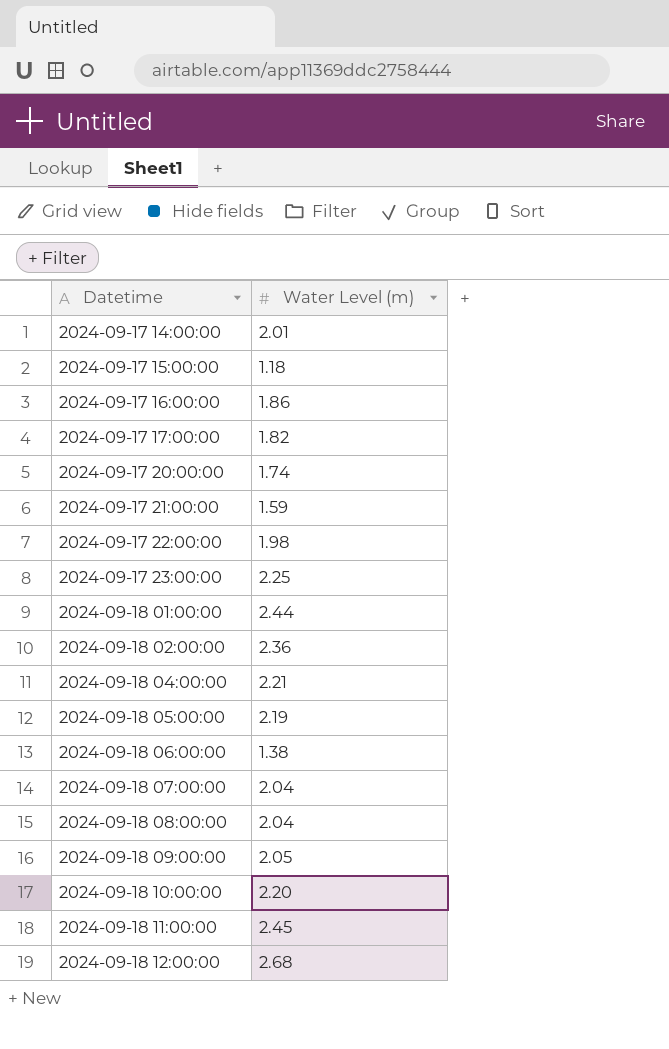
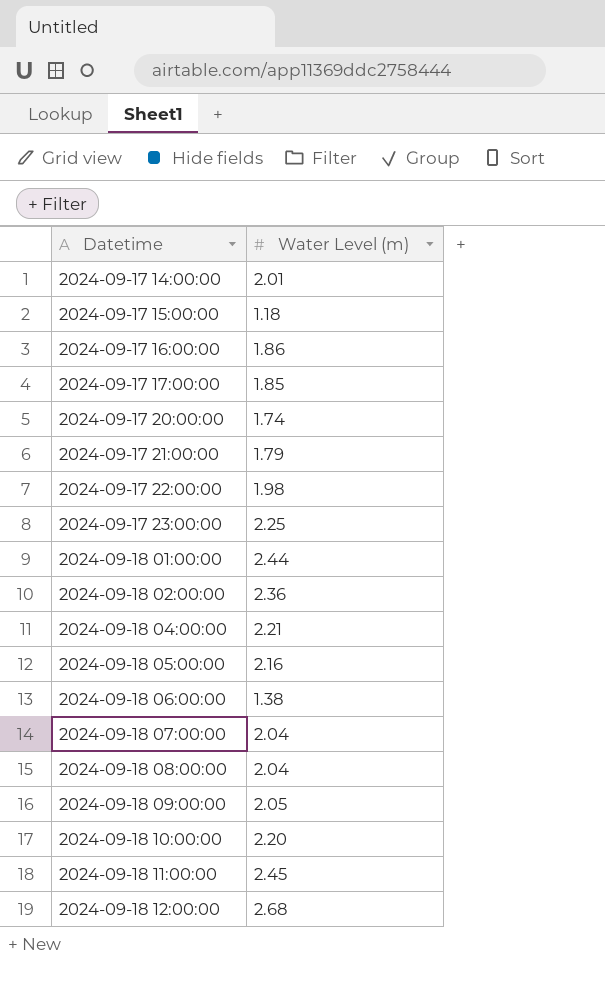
2024-09-17 17:00:00 | Water Level (m): 1.82 -> 1.85
2024-09-17 21:00:00 | Water Level (m): 1.59 -> 1.79
2024-09-18 05:00:00 | Water Level (m): 2.19 -> 2.16

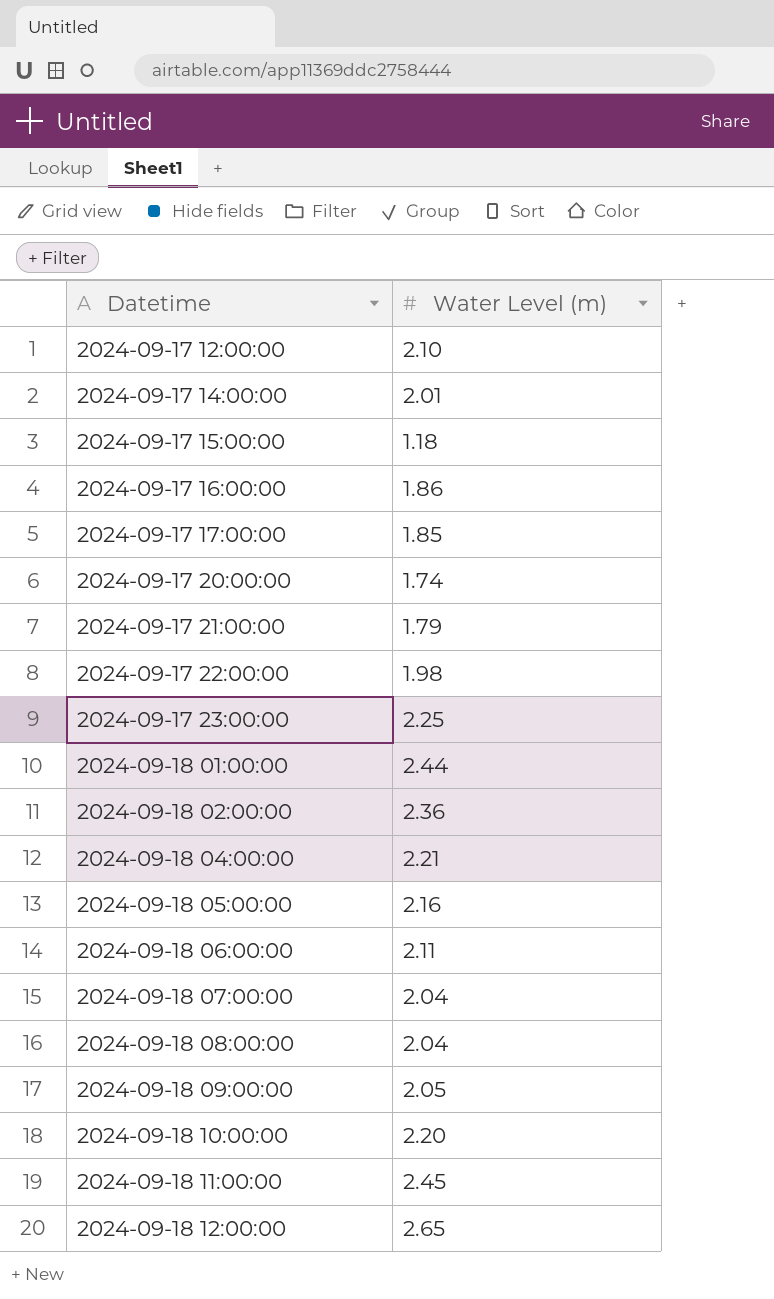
row 2024-09-17 12:00:00: none -> 2.10
2024-09-18 06:00:00 | Water Level (m): 1.38 -> 2.11
2024-09-18 12:00:00 | Water Level (m): 2.68 -> 2.65

